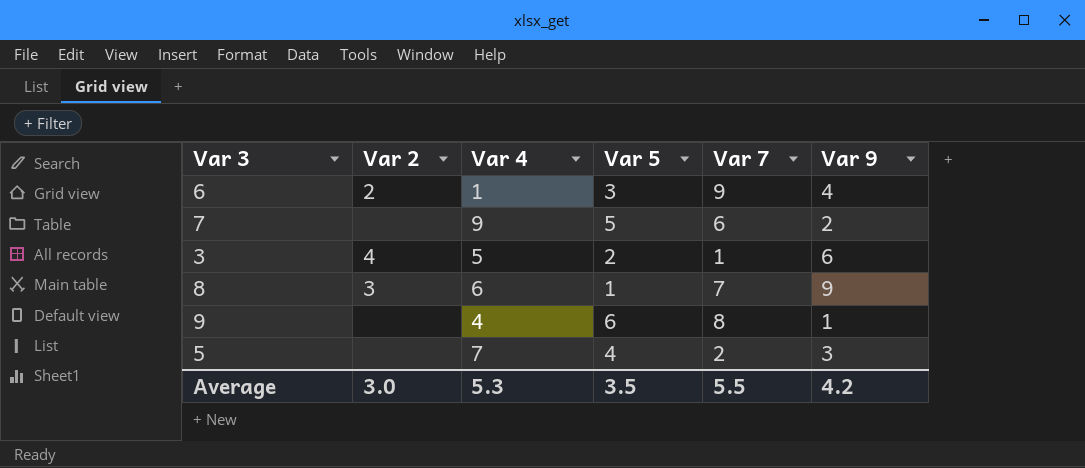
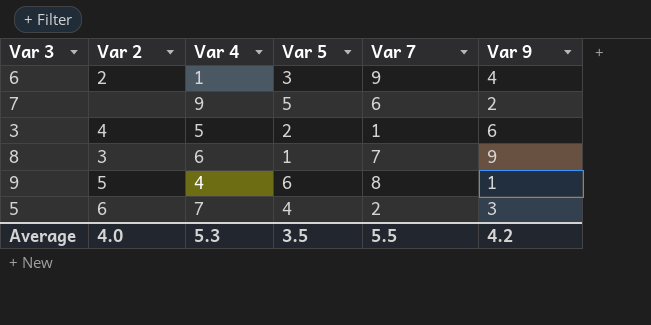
9 | Var 2: none -> 5
5 | Var 2: none -> 6
Average | Var 2: 3.0 -> 4.0

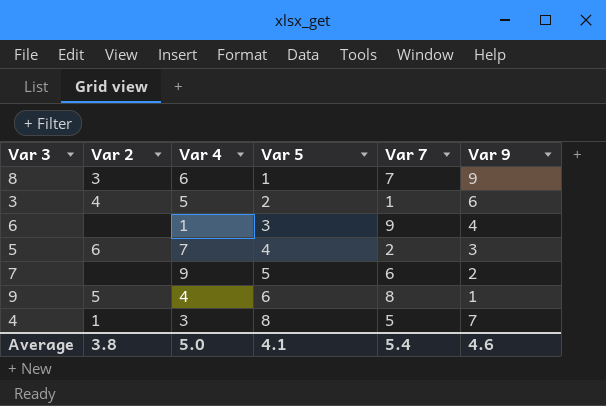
row order: none -> Var 5 ascending
6 | Var 2: 2 -> none
row 4: none -> 1 | 3 | 8 | 5 | 7
Average | Var 2: 4.0 -> 3.8
Average | Var 4: 5.3 -> 5.0
Average | Var 5: 3.5 -> 4.1
Average | Var 7: 5.5 -> 5.4
Average | Var 9: 4.2 -> 4.6

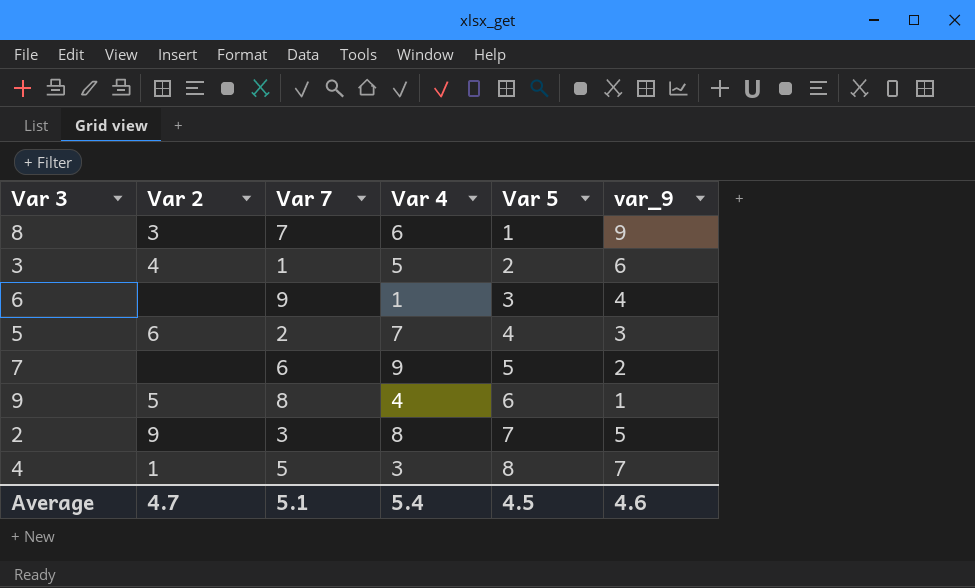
column Var 7 | position: 5 -> 3
column name: Var 9 -> var_9
row 2: none -> 9 | 3 | 8 | 7 | 5
Average | Var 2: 3.8 -> 4.7
Average | Var 7: 5.4 -> 5.1
Average | Var 4: 5.0 -> 5.4
Average | Var 5: 4.1 -> 4.5

